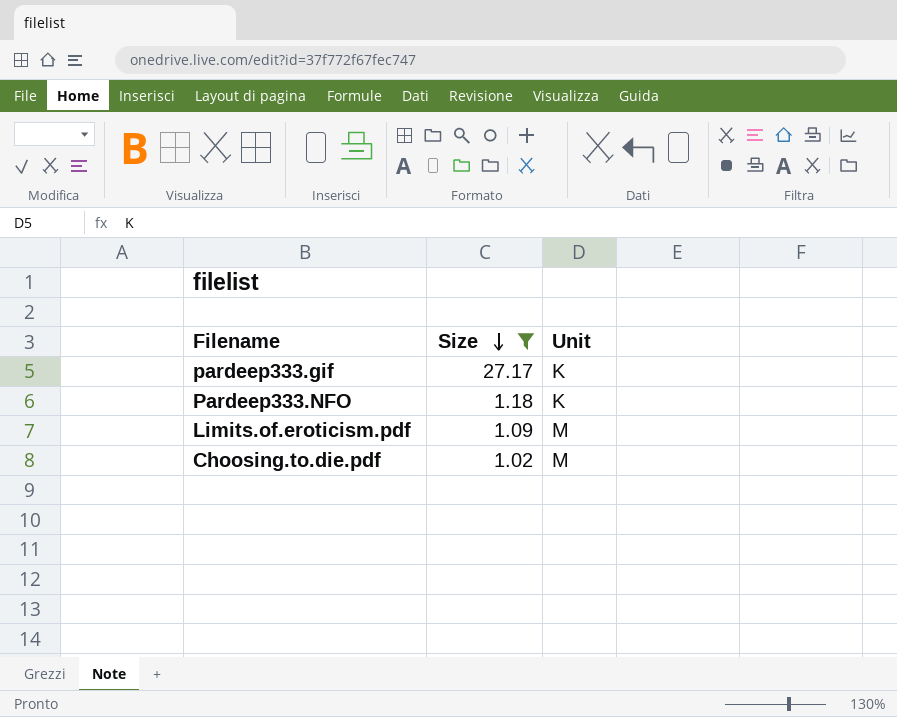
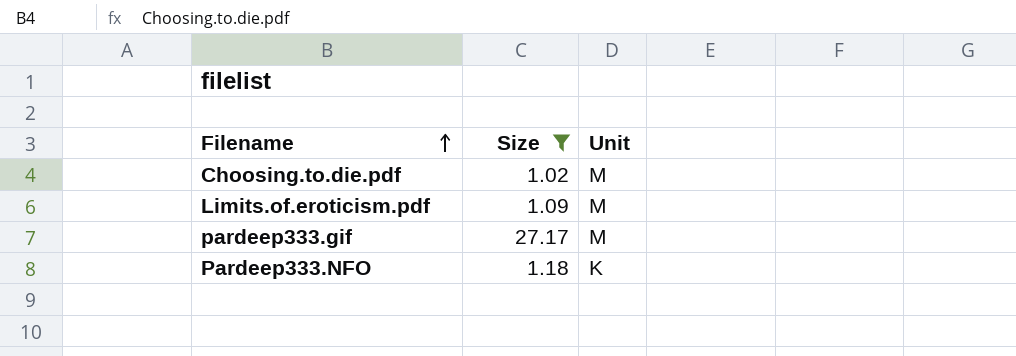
row order: Size descending -> Filename ascending
pardeep333.gif | Unit: K -> M

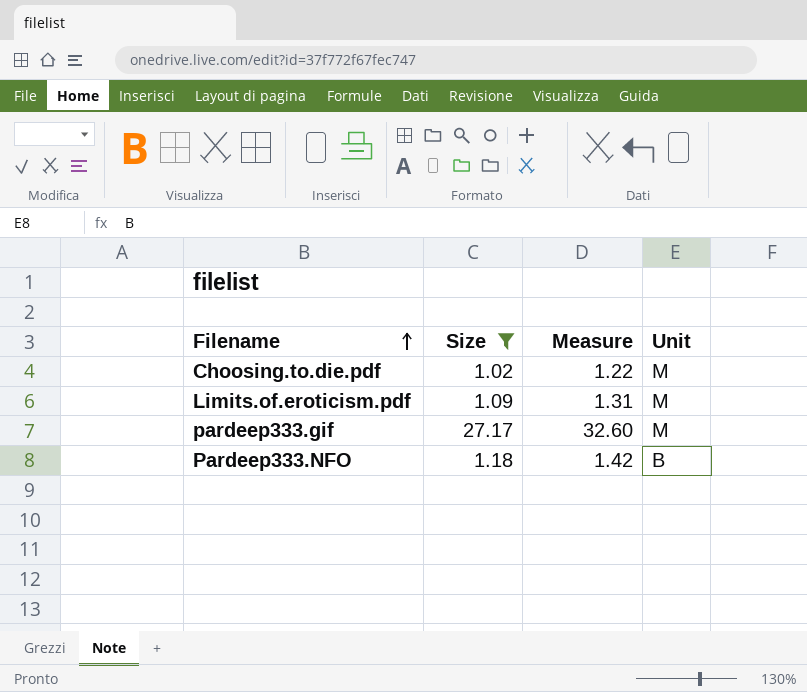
column Measure | formula: none -> [Size] * 1.2
Pardeep333.NFO | Unit: K -> B

